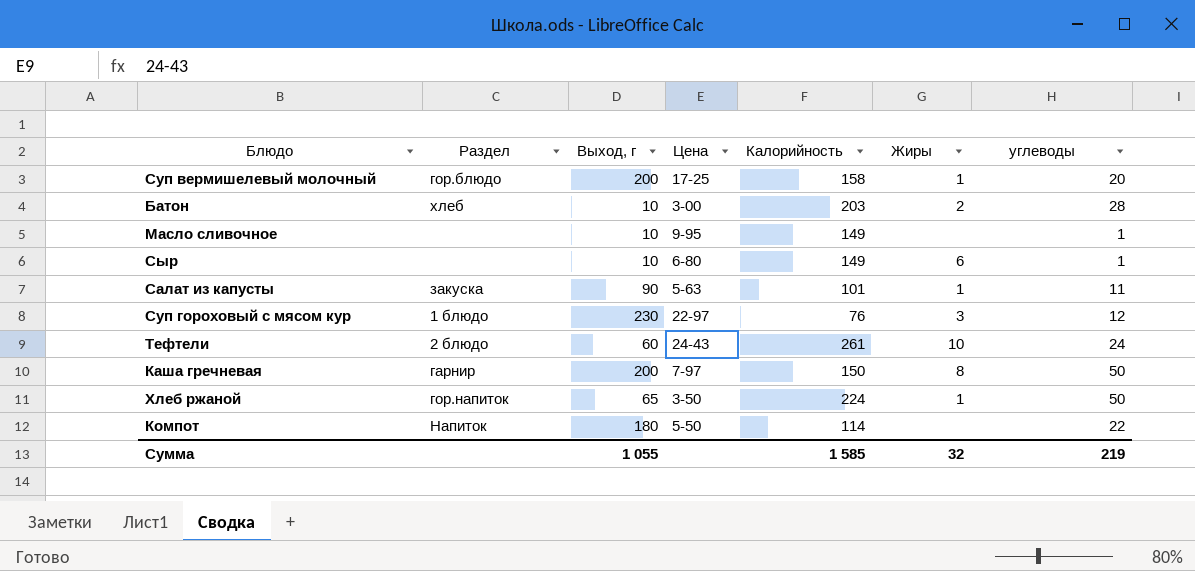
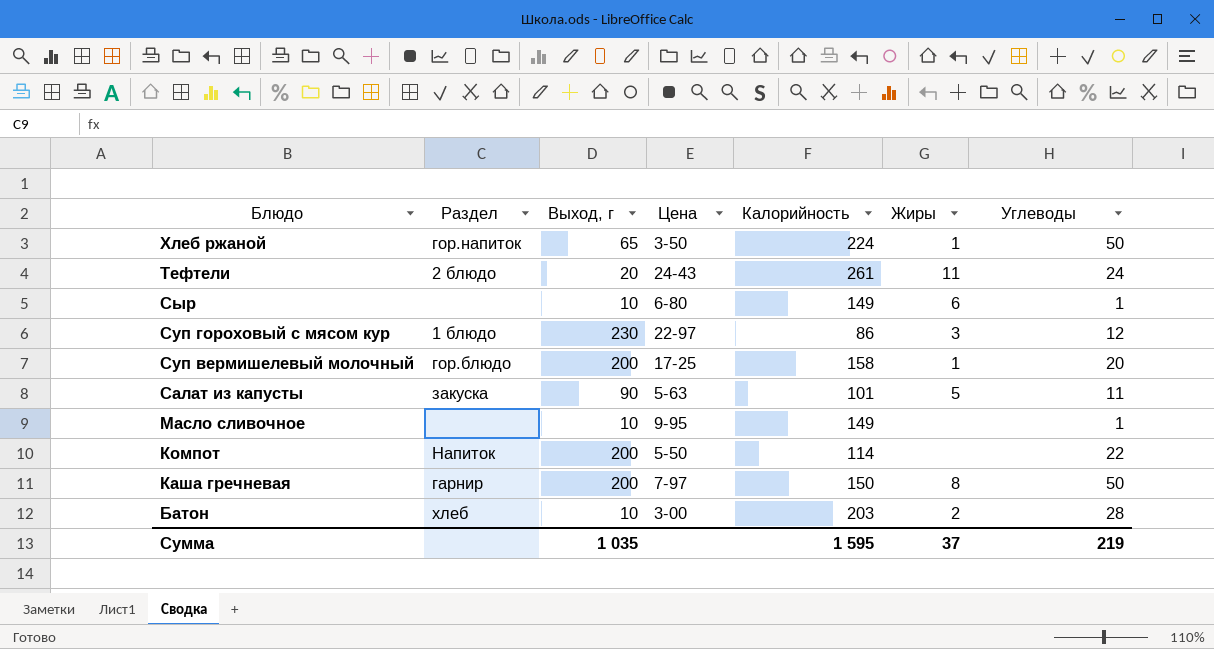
row order: none -> Блюдо descending
column name: углеводы -> Углеводы
Тефтели | Выход, г: 60 -> 20
Тефтели | Жиры: 10 -> 11
Суп гороховый с мясом кур | Калорийность: 76 -> 86
Салат из капусты | Жиры: 1 -> 5
Компот | Выход, г: 180 -> 200
Сумма | Выход, г: 1 055 -> 1 035
Сумма | Калорийность: 1 585 -> 1 595
Сумма | Жиры: 32 -> 37

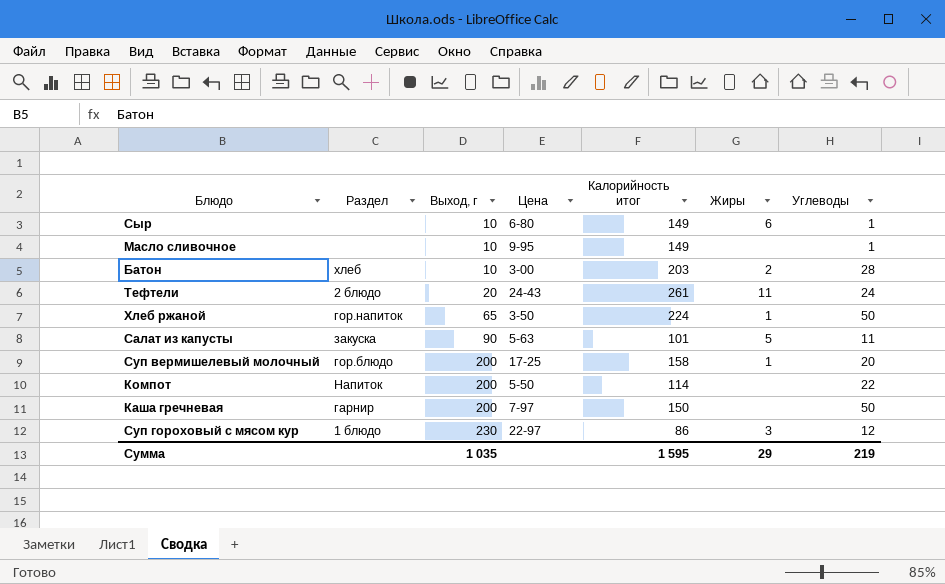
row order: Блюдо descending -> Выход, г ascending
column name: Калорийность -> Калорийность итог
Каша гречневая | Жиры: 8 -> none
Сумма | Жиры: 37 -> 29

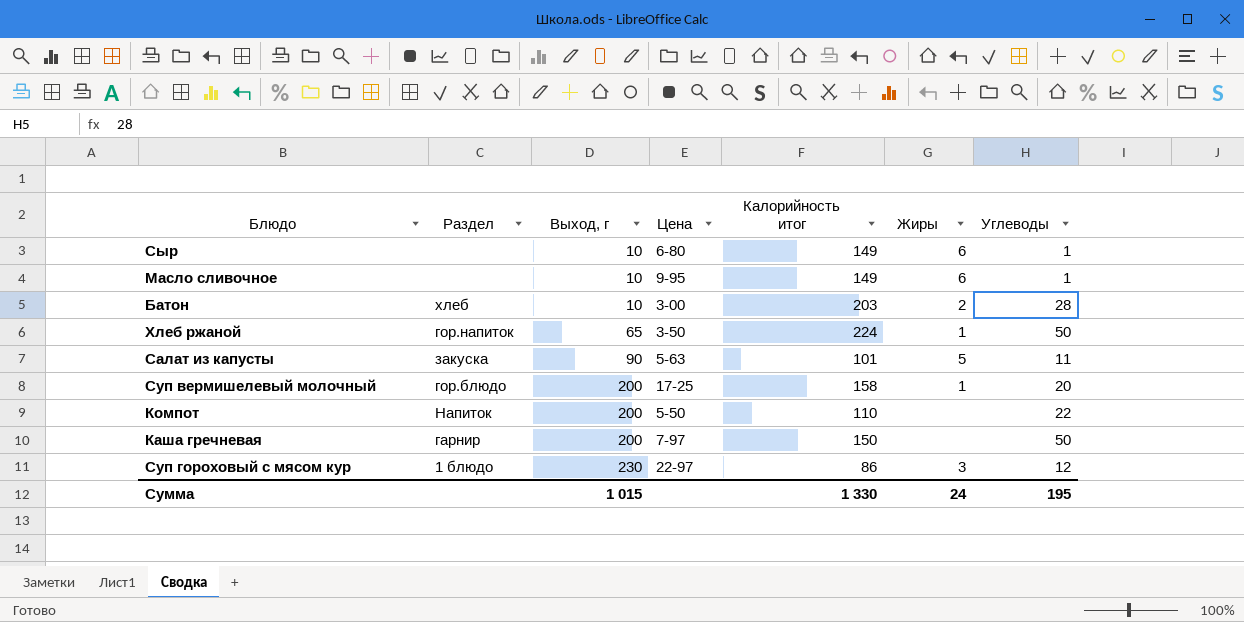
row Тефтели: 2 блюдо | 20 | 24-43 | 261 | 11 | 24 -> none
Масло сливочное | Жиры: none -> 6
Компот | Калорийность итог: 114 -> 110
Сумма | Выход, г: 1 035 -> 1 015
Сумма | Калорийность итог: 1 595 -> 1 330
Сумма | Жиры: 29 -> 24
Сумма | Углеводы: 219 -> 195

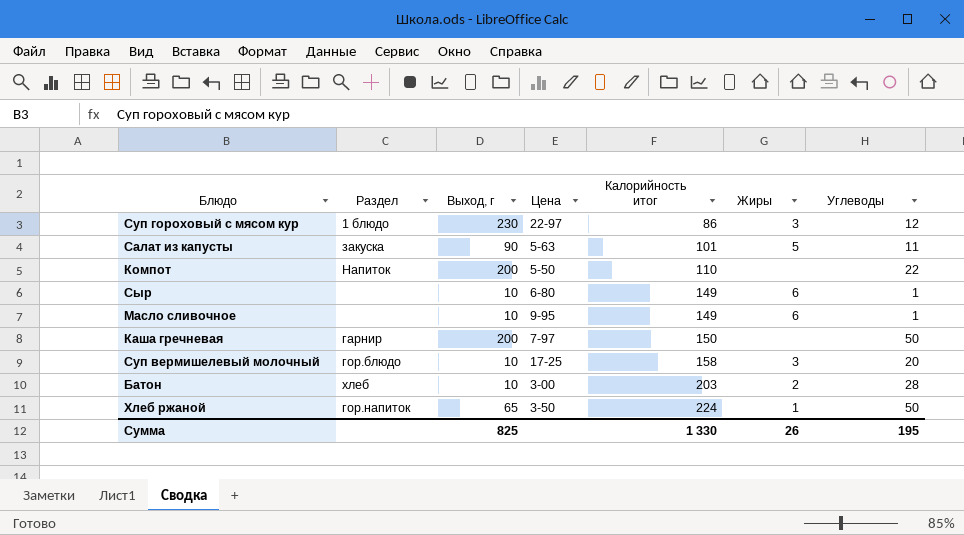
row order: Выход, г ascending -> Калорийность итог ascending
Суп вермишелевый молочный | Выход, г: 200 -> 10
Суп вермишелевый молочный | Жиры: 1 -> 3
Сумма | Выход, г: 1 015 -> 825
Сумма | Жиры: 24 -> 26

